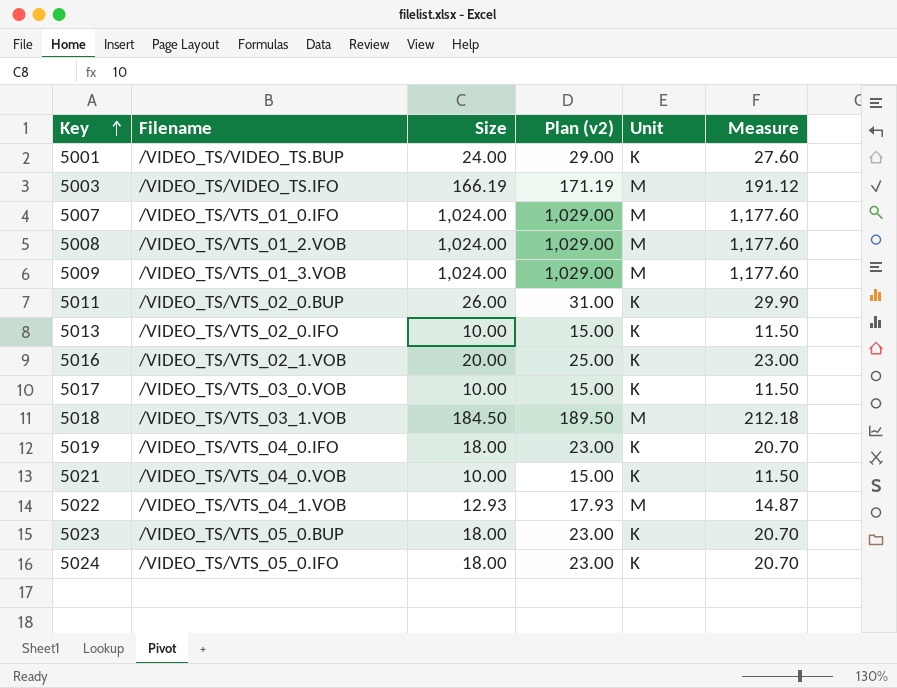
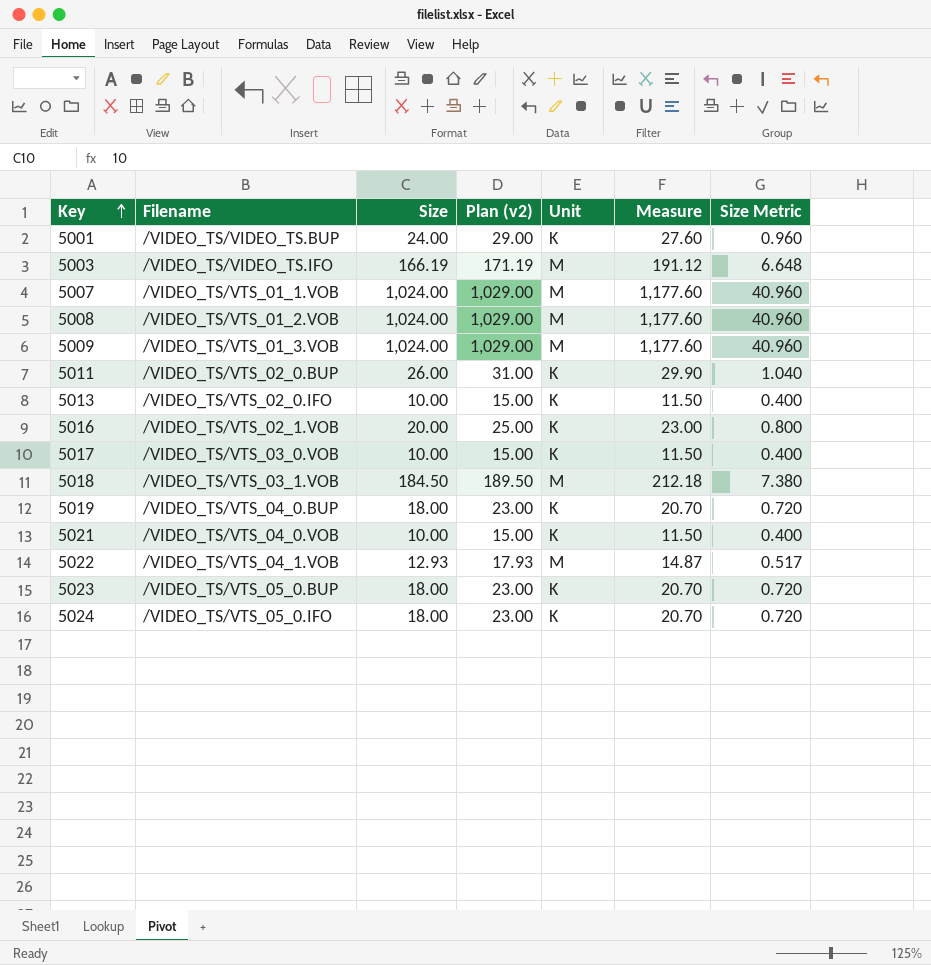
column Size Metric | formula: none -> [Size] * 0.04
5007 | Filename: /VIDEO_TS/VTS_01_0.IFO -> /VIDEO_TS/VTS_01_1.VOB
5019 | Filename: /VIDEO_TS/VTS_04_0.IFO -> /VIDEO_TS/VTS_04_0.BUP

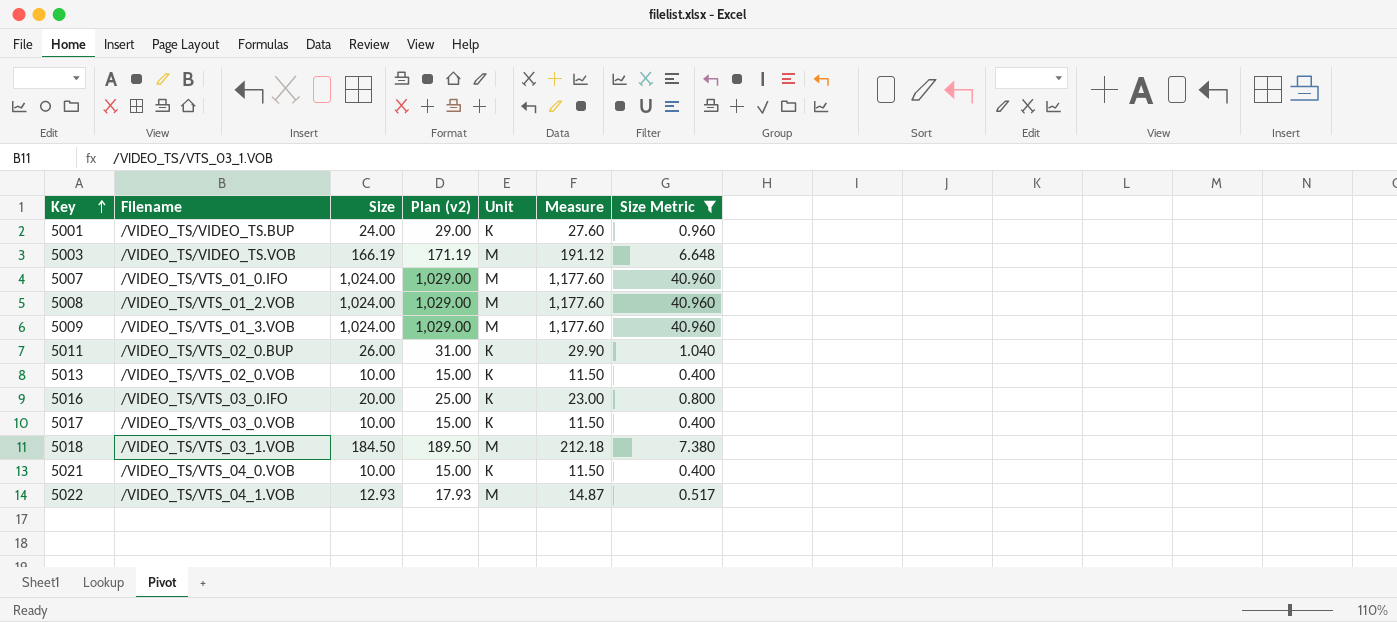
filter: none -> Size Metric != 0.720
5003 | Filename: /VIDEO_TS/VIDEO_TS.IFO -> /VIDEO_TS/VIDEO_TS.VOB
5007 | Filename: /VIDEO_TS/VTS_01_1.VOB -> /VIDEO_TS/VTS_01_0.IFO
5013 | Filename: /VIDEO_TS/VTS_02_0.IFO -> /VIDEO_TS/VTS_02_0.VOB
5016 | Filename: /VIDEO_TS/VTS_02_1.VOB -> /VIDEO_TS/VTS_03_0.IFO

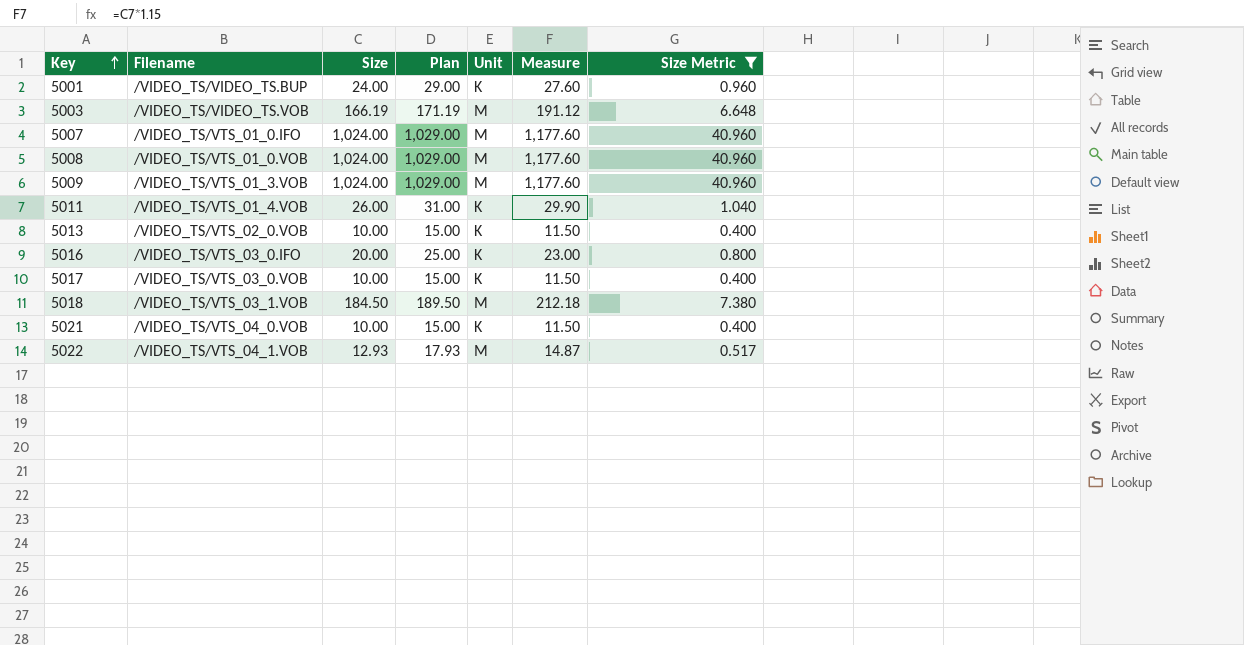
column name: Plan (v2) -> Plan
5008 | Filename: /VIDEO_TS/VTS_01_2.VOB -> /VIDEO_TS/VTS_01_0.VOB
5011 | Filename: /VIDEO_TS/VTS_02_0.BUP -> /VIDEO_TS/VTS_01_4.VOB

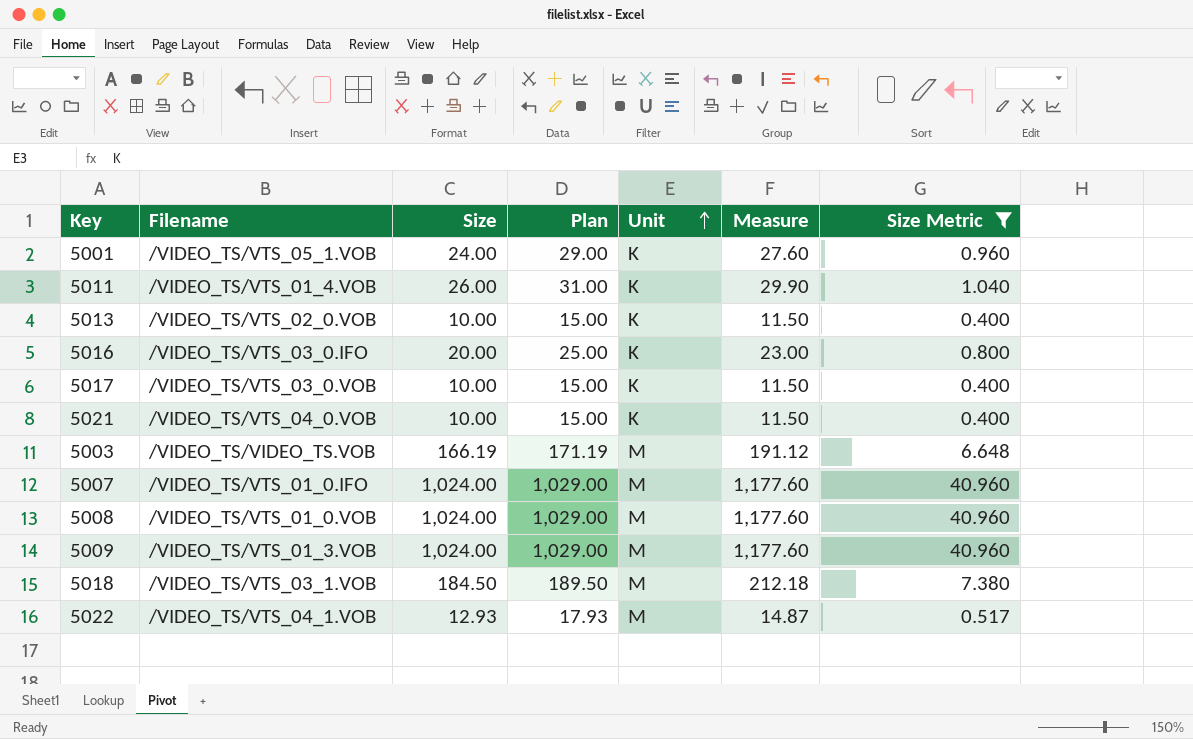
row order: Key ascending -> Unit ascending
5001 | Filename: /VIDEO_TS/VIDEO_TS.BUP -> /VIDEO_TS/VTS_05_1.VOB

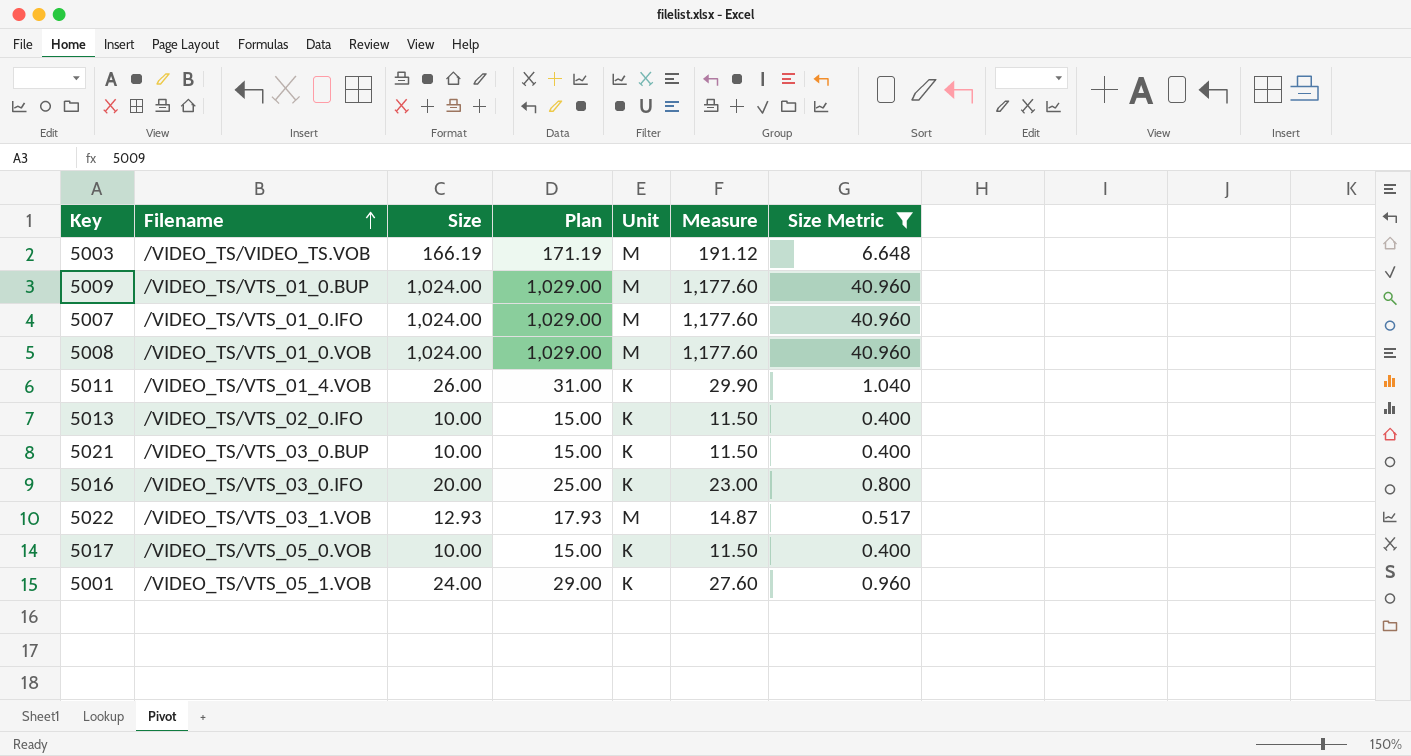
row order: Unit ascending -> Filename ascending
row 5018: /VIDEO_TS/VTS_03_1.VOB | 184.50 | 189.50 | M | 212.18 | 7.380 -> none
5009 | Filename: /VIDEO_TS/VTS_01_3.VOB -> /VIDEO_TS/VTS_01_0.BUP
5013 | Filename: /VIDEO_TS/VTS_02_0.VOB -> /VIDEO_TS/VTS_02_0.IFO
5021 | Filename: /VIDEO_TS/VTS_04_0.VOB -> /VIDEO_TS/VTS_03_0.BUP
5022 | Filename: /VIDEO_TS/VTS_04_1.VOB -> /VIDEO_TS/VTS_03_1.VOB
5017 | Filename: /VIDEO_TS/VTS_03_0.VOB -> /VIDEO_TS/VTS_05_0.VOB

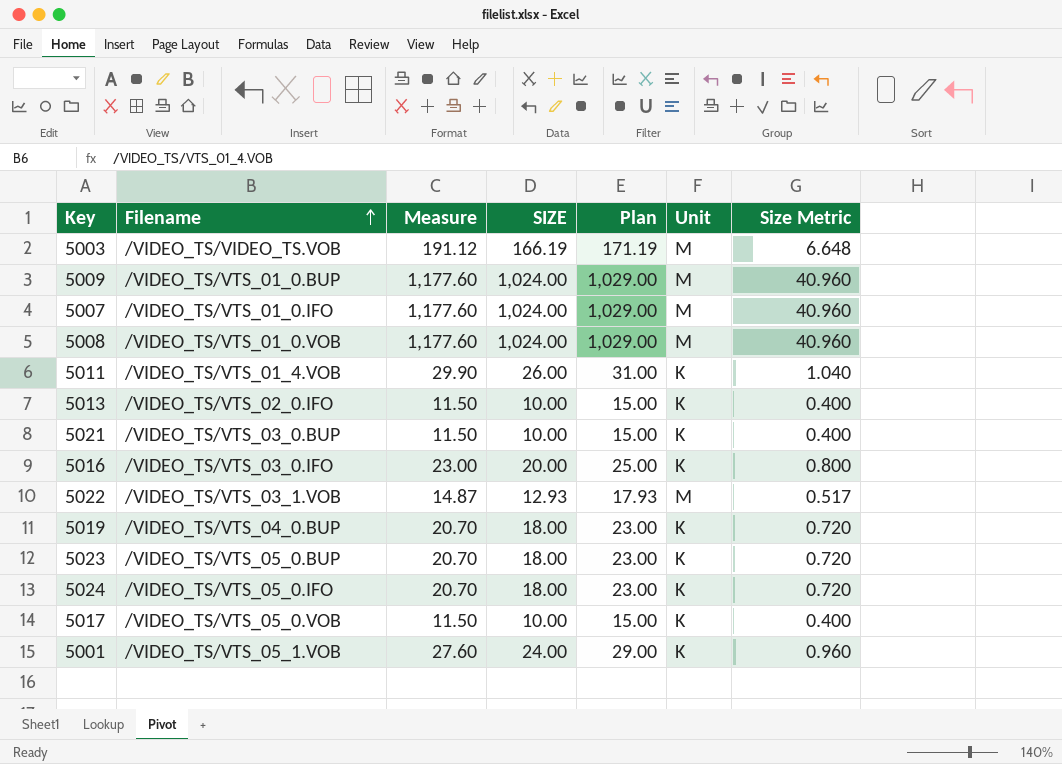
filter: Size Metric != 0.720 -> none
column Measure | position: 6 -> 3
column name: Size -> SIZE

